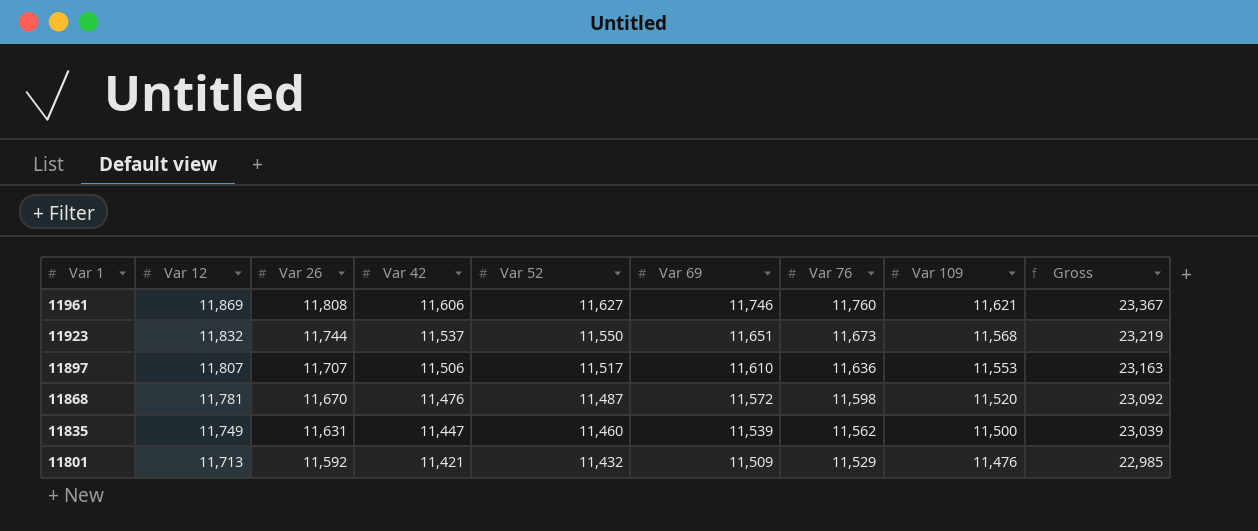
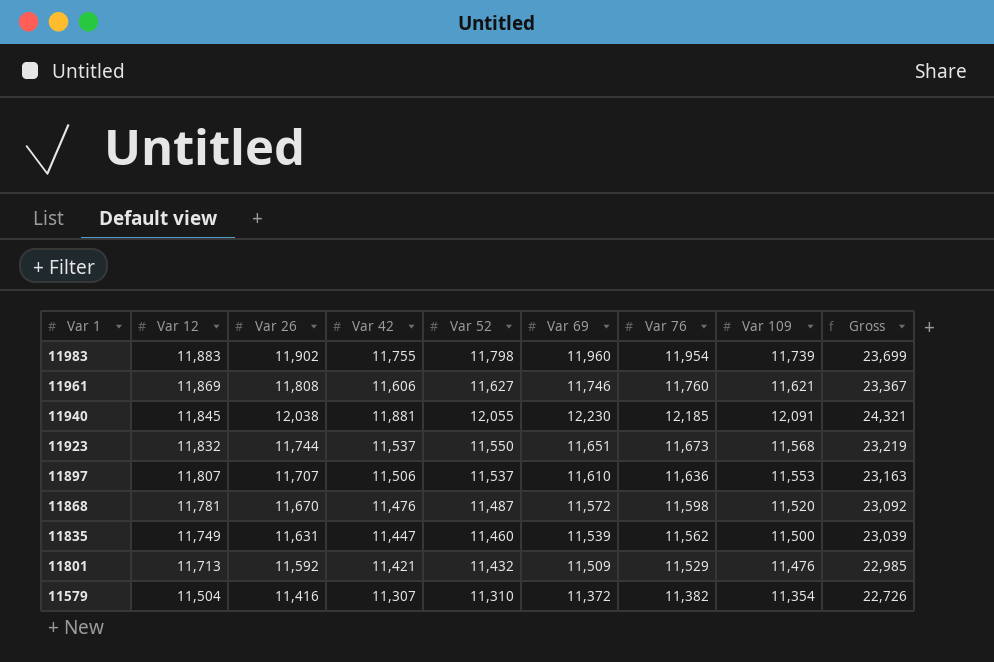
row 11983: none -> 11,883 | 11,902 | 11,755 | 11,798 | 11,960 | 11,954 | 11,739 | 23,699
row 11940: none -> 11,845 | 12,038 | 11,881 | 12,055 | 12,230 | 12,185 | 12,091 | 24,321
11897 | Var 52: 11,517 -> 11,537
row 11579: none -> 11,504 | 11,416 | 11,307 | 11,310 | 11,372 | 11,382 | 11,354 | 22,726

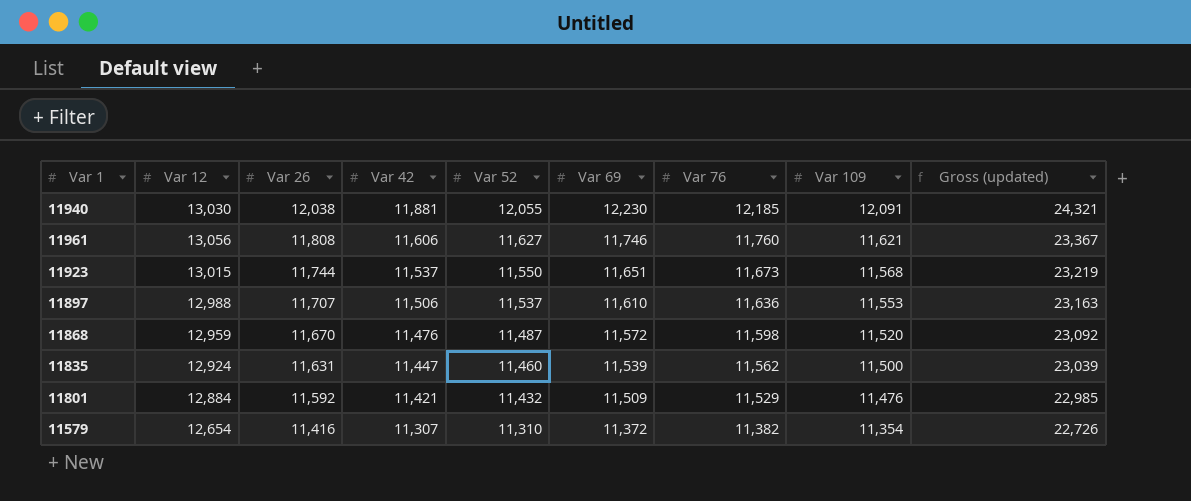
row order: Var 1 descending -> Var 26 descending
column name: Gross -> Gross (updated)
row 11983: 11,883 | 11,902 | 11,755 | 11,798 | 11,960 | 11,954 | 11,739 | 23,699 -> none
11940 | Var 12: 11,845 -> 13,030
11961 | Var 12: 11,869 -> 13,056
11923 | Var 12: 11,832 -> 13,015
11897 | Var 12: 11,807 -> 12,988
11868 | Var 12: 11,781 -> 12,959
11835 | Var 12: 11,749 -> 12,924
11801 | Var 12: 11,713 -> 12,884
11579 | Var 12: 11,504 -> 12,654

